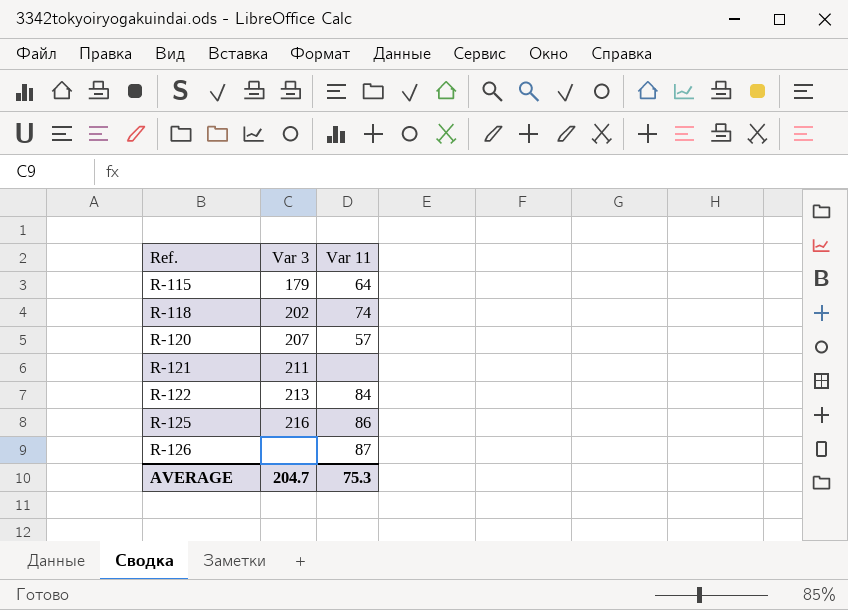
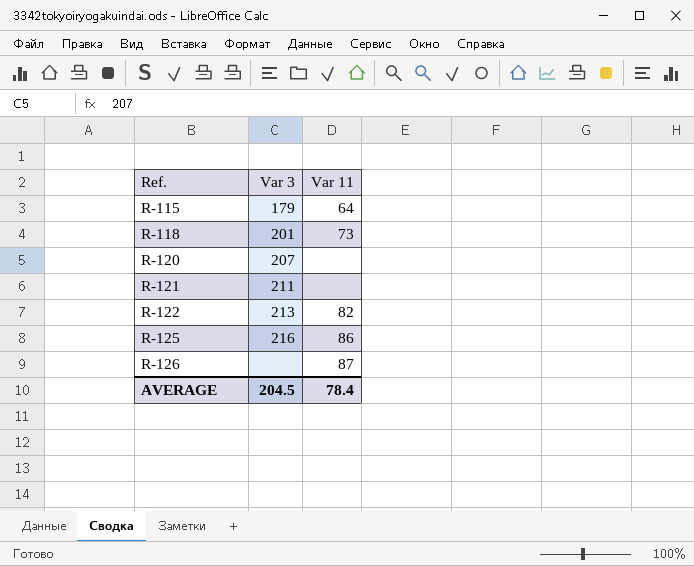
R-118 | Var 3: 202 -> 201
R-118 | Var 11: 74 -> 73
R-120 | Var 11: 57 -> none
R-122 | Var 11: 84 -> 82
AVERAGE | Var 3: 204.7 -> 204.5
AVERAGE | Var 11: 75.3 -> 78.4

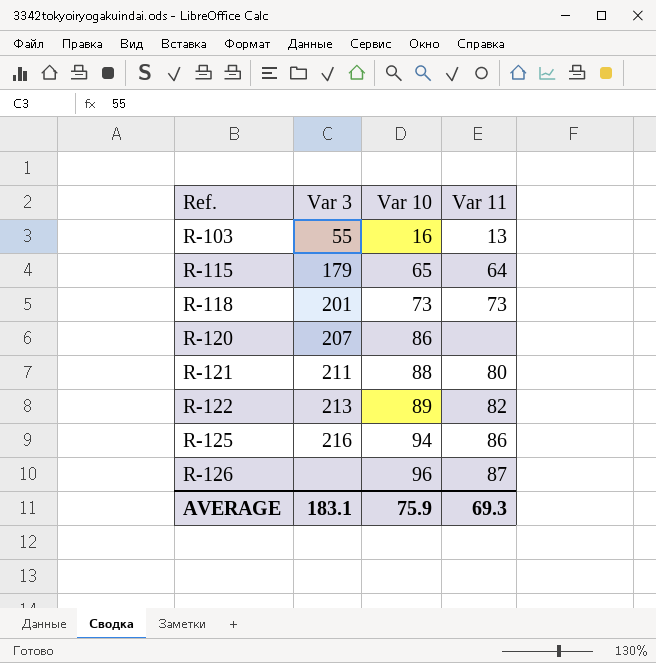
column Var 10 | position: none -> 3
row R-103: none -> 55 | 16 | 13
R-121 | Var 11: none -> 80
AVERAGE | Var 3: 204.5 -> 183.1
AVERAGE | Var 11: 78.4 -> 69.3

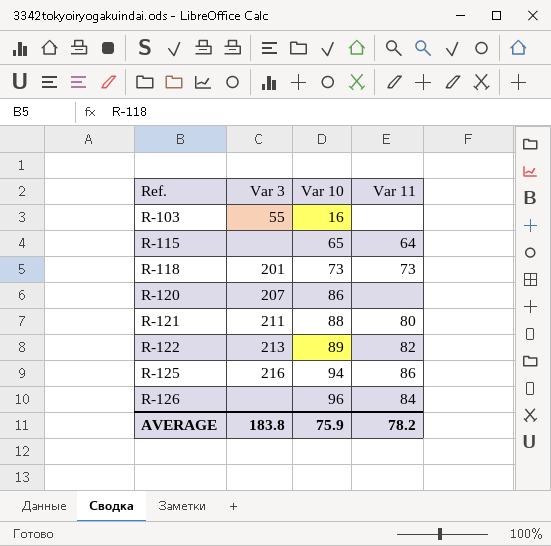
R-103 | Var 11: 13 -> none
R-115 | Var 3: 179 -> none
R-126 | Var 11: 87 -> 84
AVERAGE | Var 3: 183.1 -> 183.8
AVERAGE | Var 11: 69.3 -> 78.2

